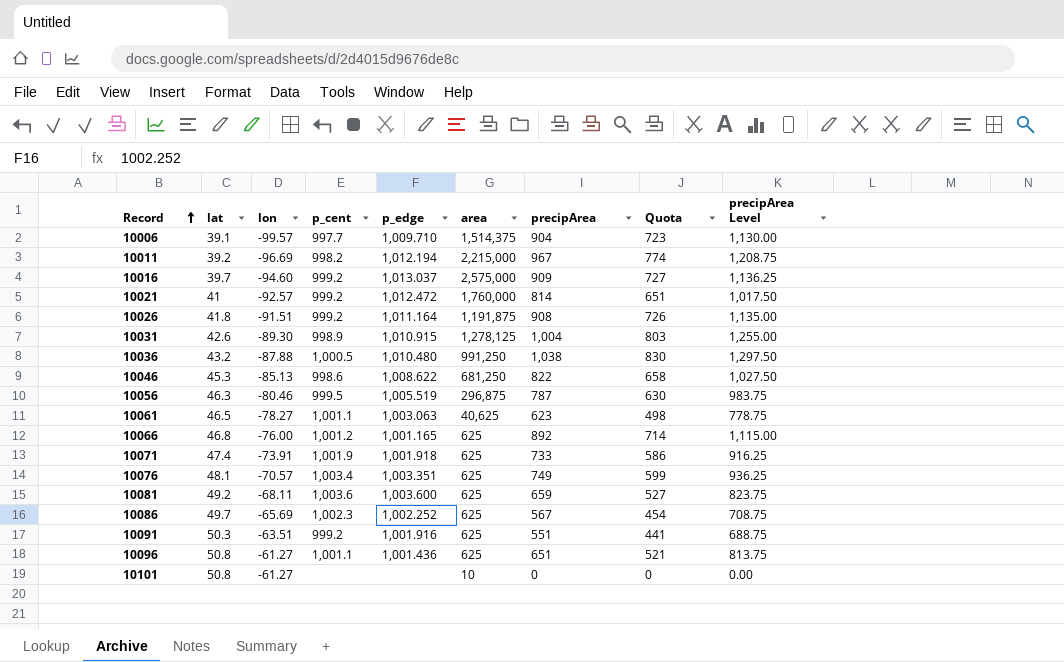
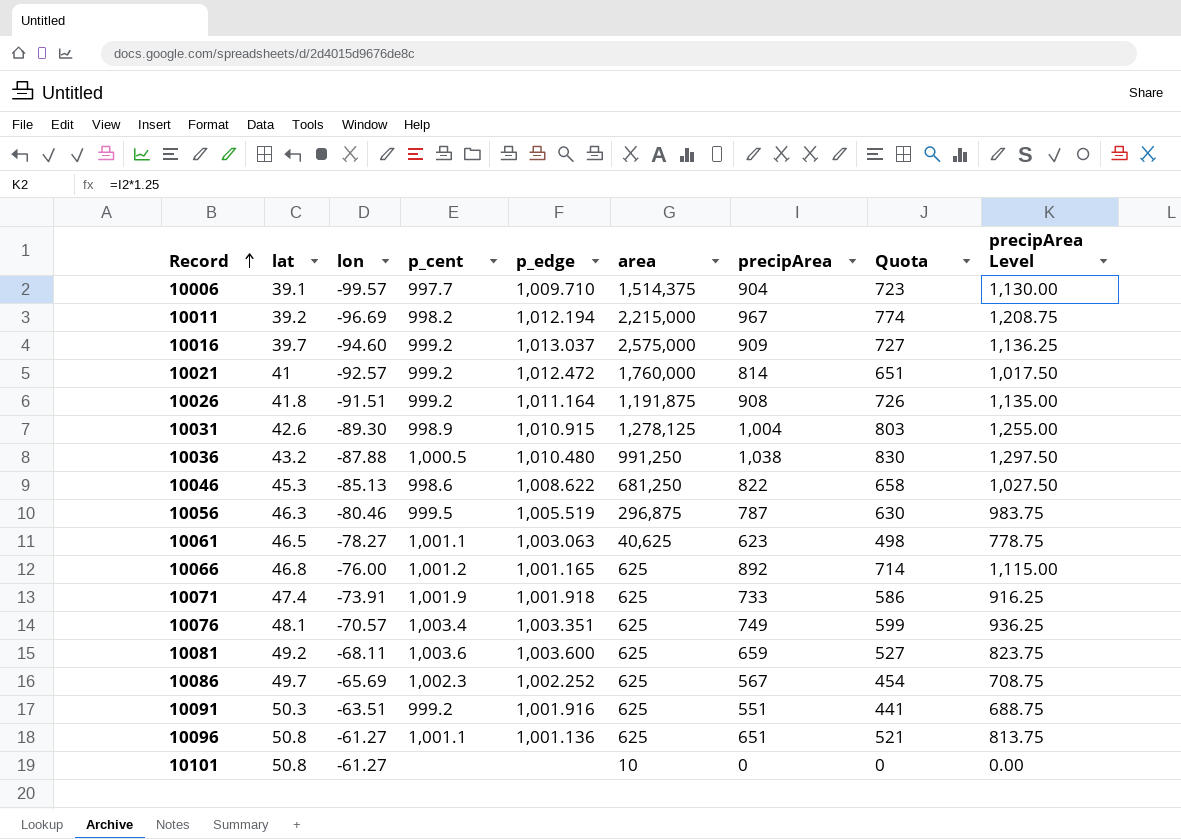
10096 | p_edge: 1,001.436 -> 1,001.136

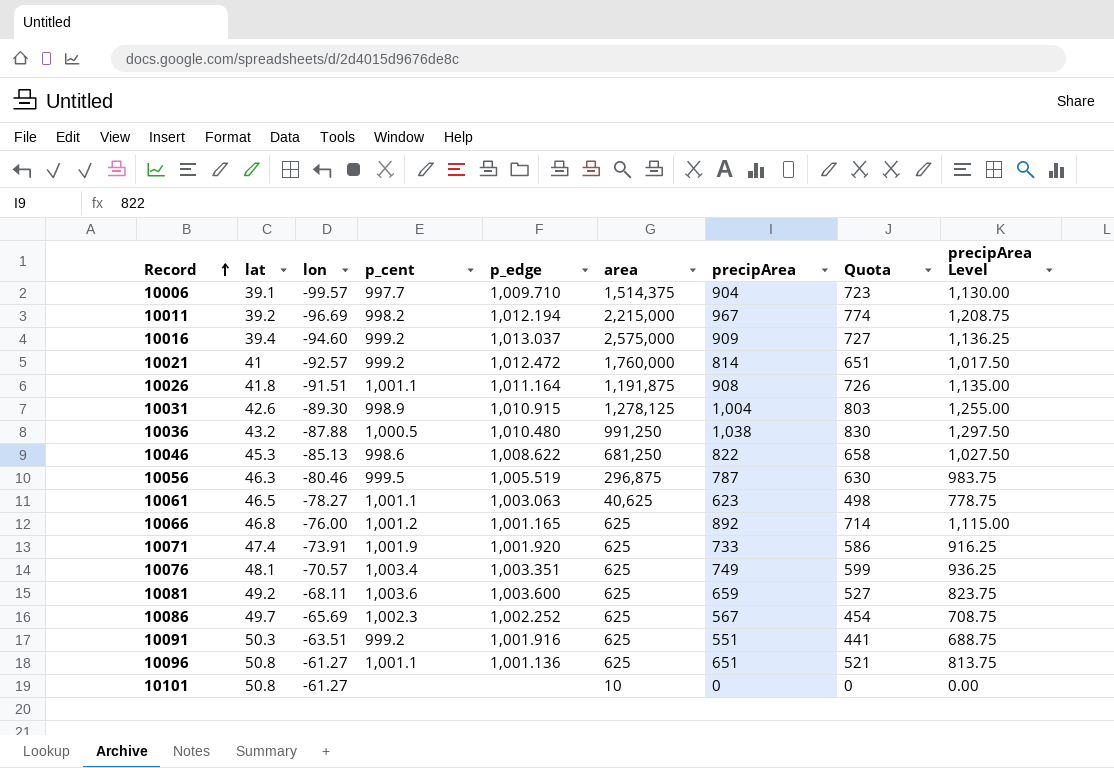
10016 | lat: 39.7 -> 39.4
10026 | p_cent: 999.2 -> 1,001.1
10071 | p_edge: 1,001.918 -> 1,001.920

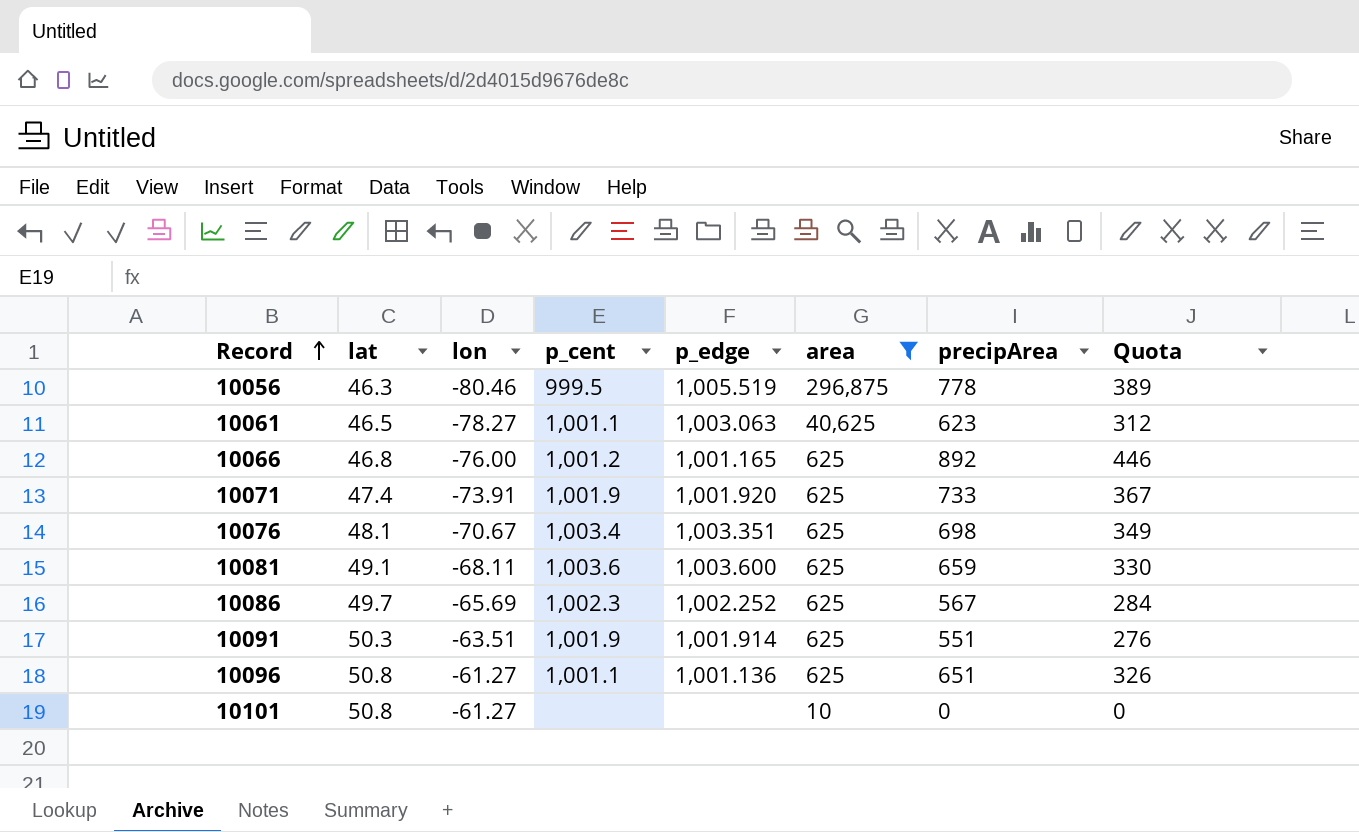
filter: none -> area <= 296,875
column precipArea Level | formula: [precipArea] * 1.25 -> none
column Quota | formula: [precipArea] * 0.8 -> [precipArea] * 0.5
10056 | precipArea: 787 -> 778
10076 | lon: -70.57 -> -70.67
10076 | precipArea: 749 -> 698
10081 | lat: 49.2 -> 49.1
10091 | p_cent: 999.2 -> 1,001.9
10091 | p_edge: 1,001.916 -> 1,001.914

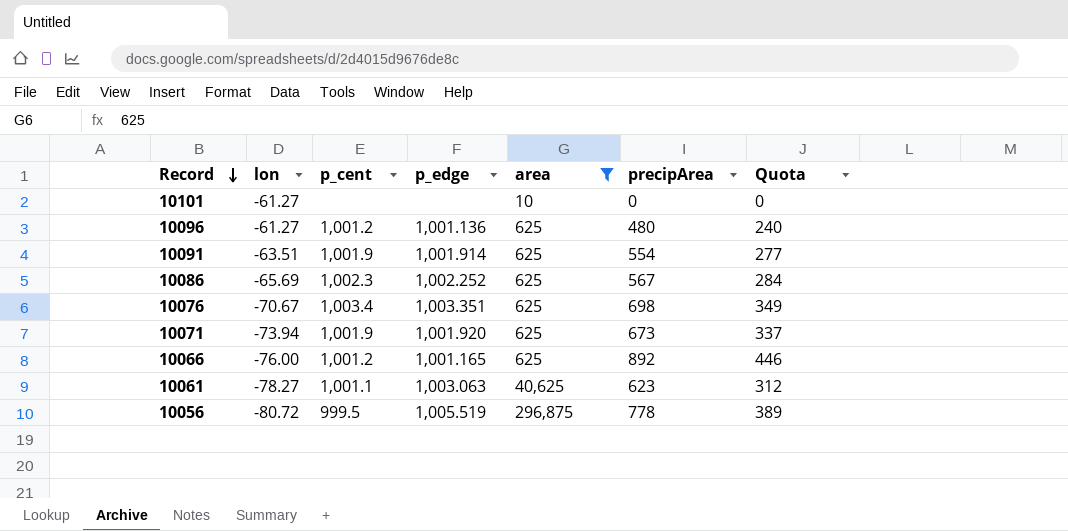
row order: Record ascending -> Record descending
column lat | position: 2 -> none
row 10081: 49.1 | -68.11 | 1,003.6 | 1,003.600 | 625 | 659 | 330 -> none
10096 | p_cent: 1,001.1 -> 1,001.2
10096 | precipArea: 651 -> 480
10096 | Quota: 326 -> 240
10091 | precipArea: 551 -> 554
10091 | Quota: 276 -> 277
10071 | lon: -73.91 -> -73.94
10071 | precipArea: 733 -> 673
10071 | Quota: 367 -> 337
10056 | lon: -80.46 -> -80.72

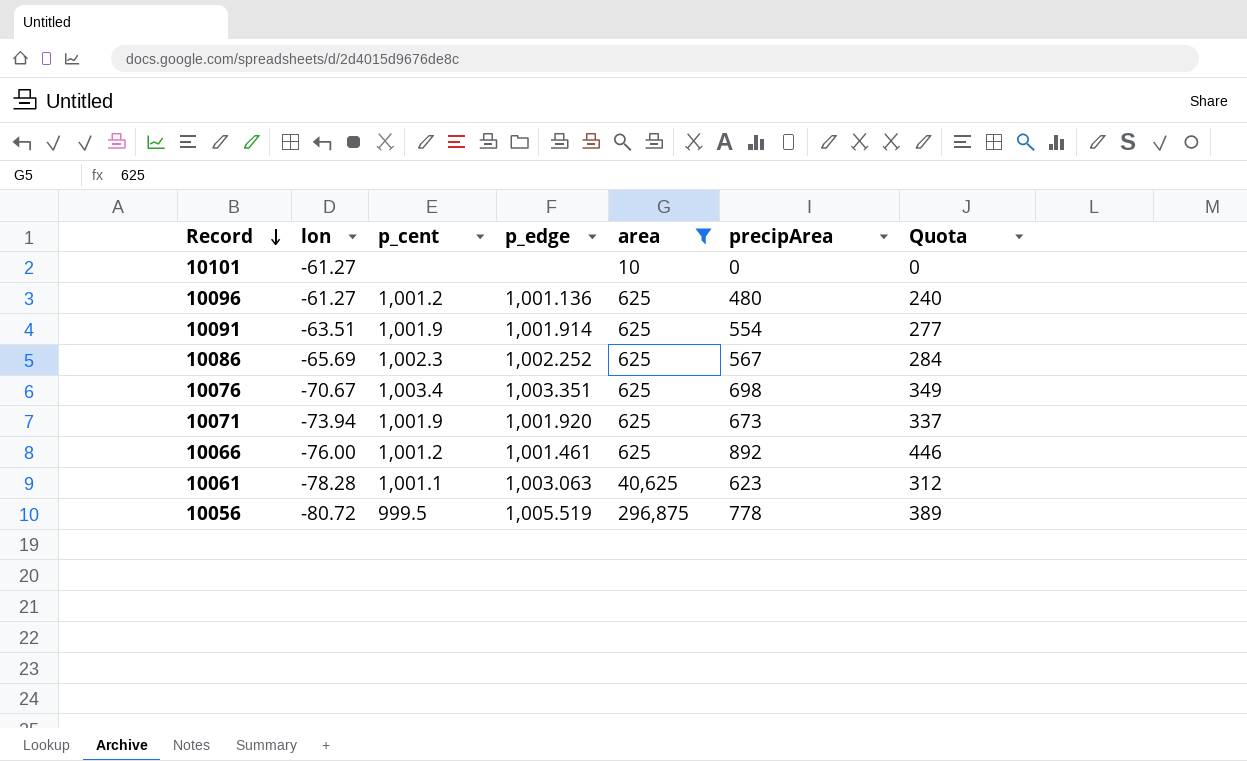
10066 | p_edge: 1,001.165 -> 1,001.461
10061 | lon: -78.27 -> -78.28

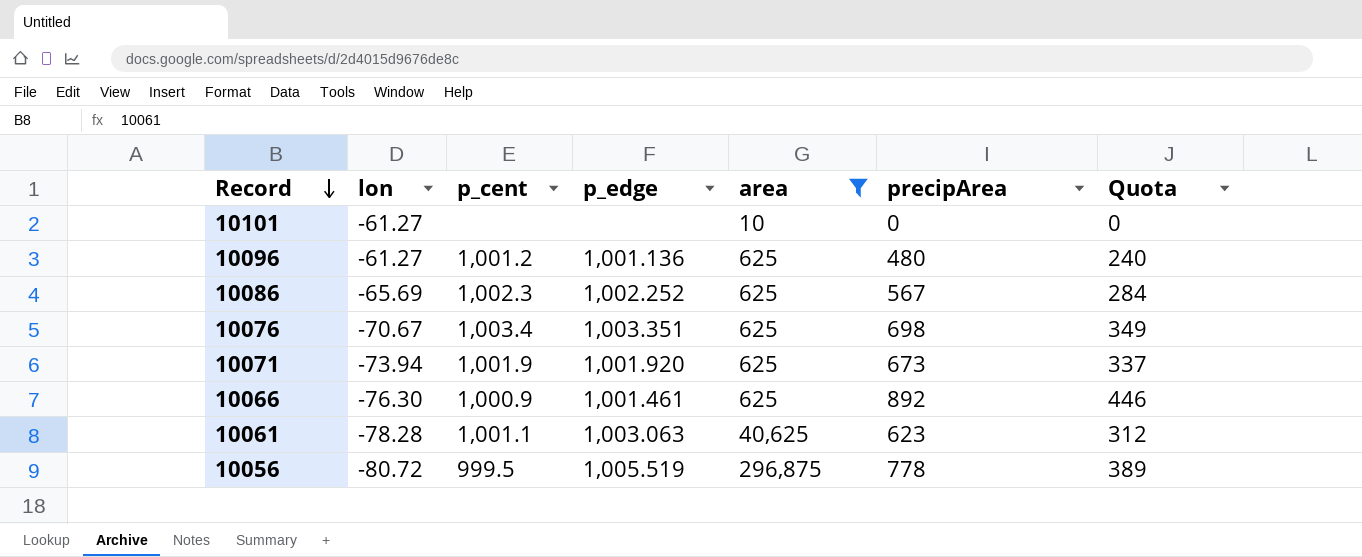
row 10091: -63.51 | 1,001.9 | 1,001.914 | 625 | 554 | 277 -> none
10066 | lon: -76.00 -> -76.30
10066 | p_cent: 1,001.2 -> 1,000.9

